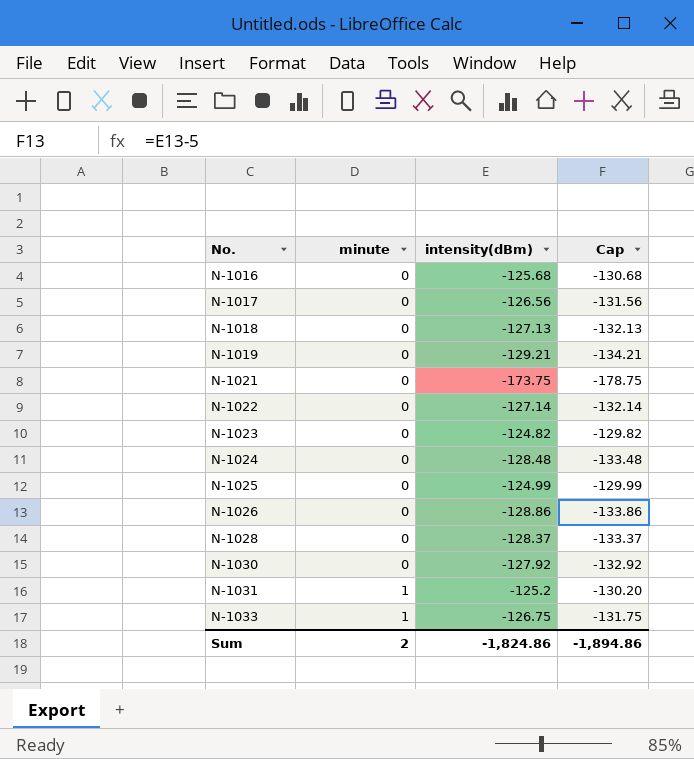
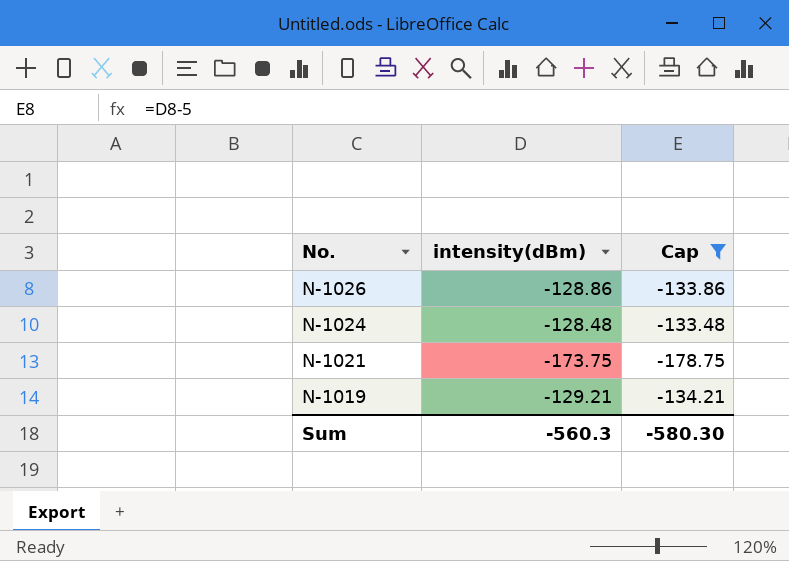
filter: none -> Cap <= -133.48
row order: No. ascending -> No. descending
column minute | position: 2 -> none
Sum | intensity(dBm): -1,824.86 -> -560.3
Sum | Cap: -1,894.86 -> -580.30

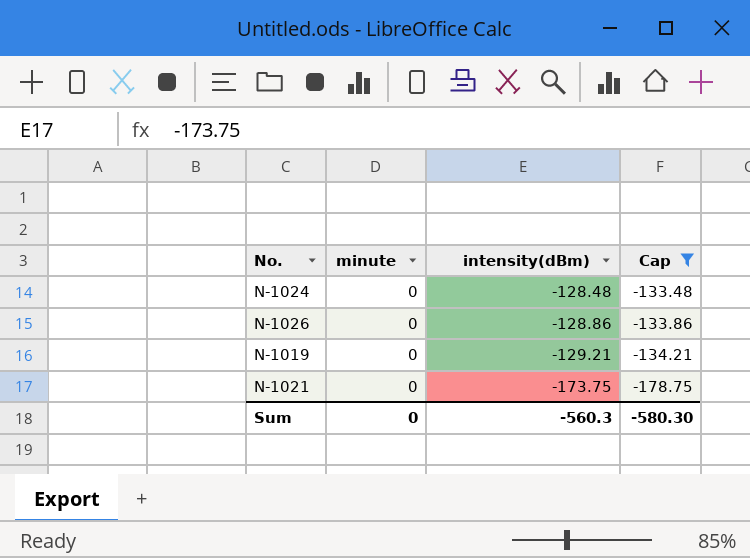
row order: No. descending -> intensity(dBm) descending
column minute | position: none -> 2

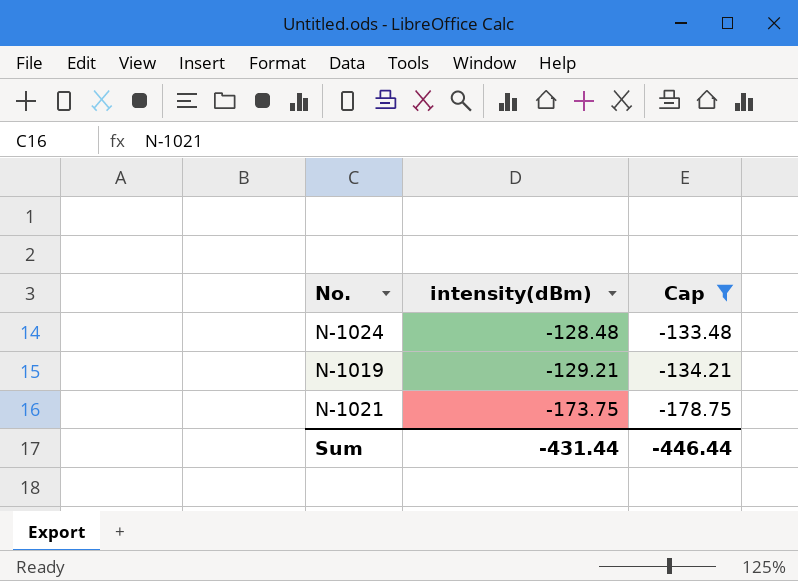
column minute | position: 2 -> none
row N-1026: 0 | -128.86 | -133.86 -> none
Sum | intensity(dBm): -560.3 -> -431.44
Sum | Cap: -580.30 -> -446.44

